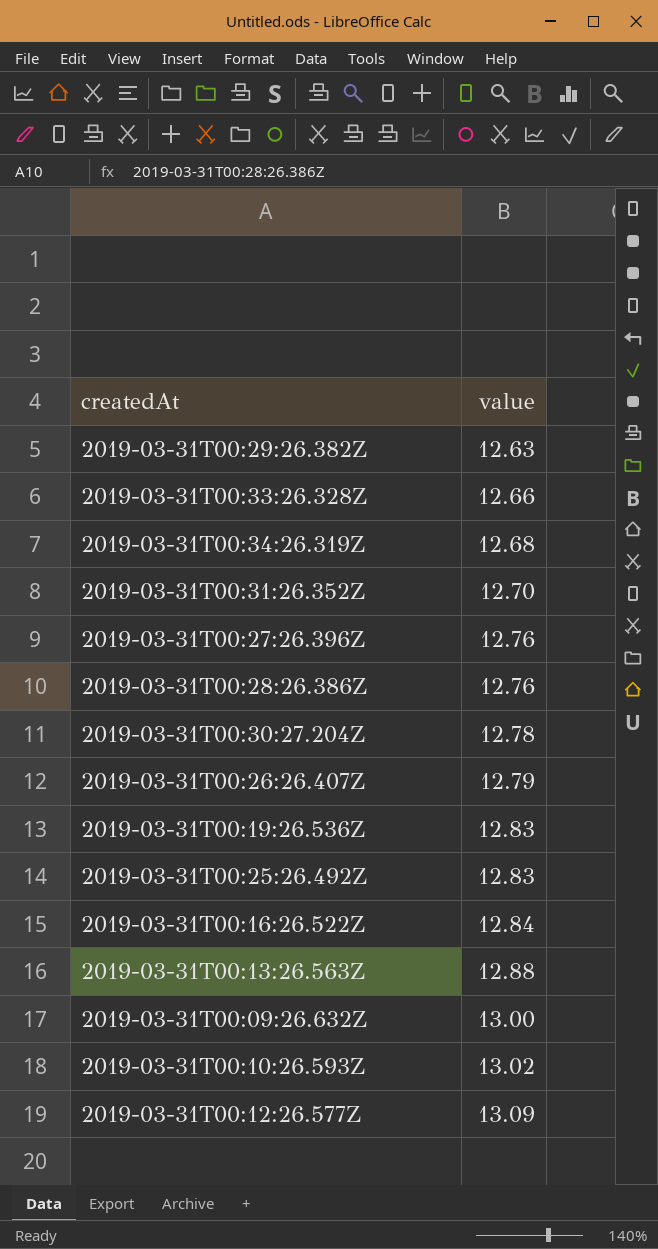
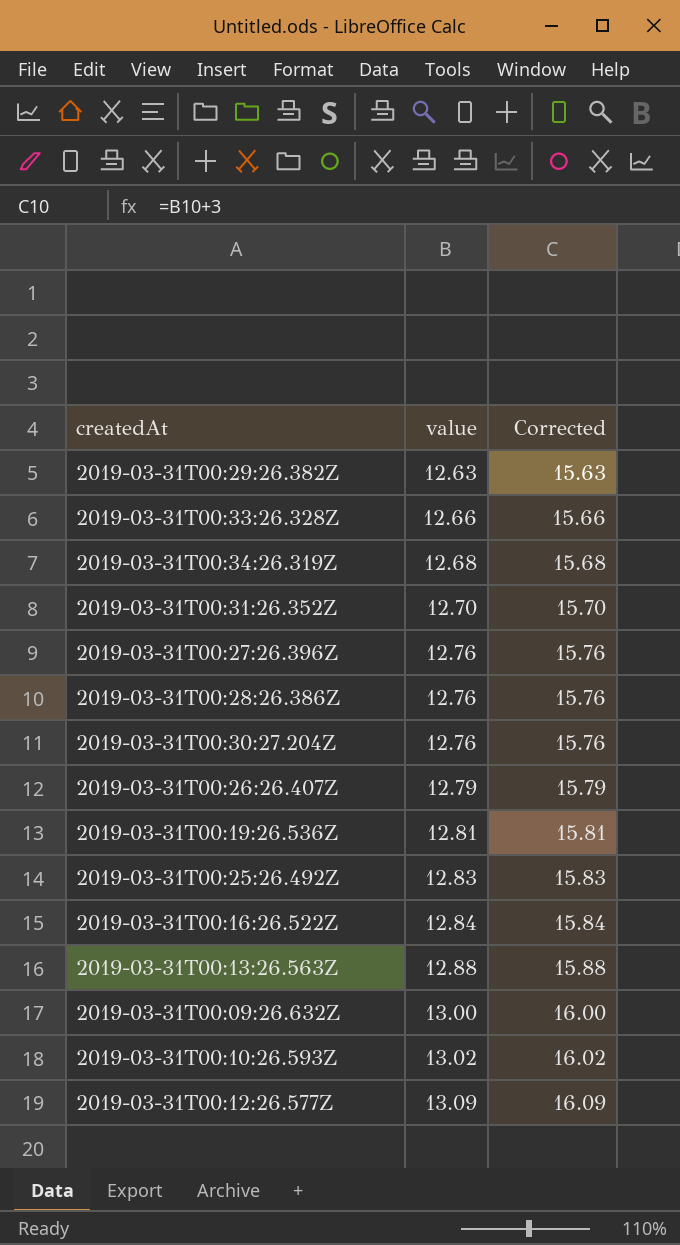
column Corrected | formula: none -> [value] + 3
2019-03-31T00:30:27.204Z | value: 12.78 -> 12.76
2019-03-31T00:19:26.536Z | value: 12.83 -> 12.81

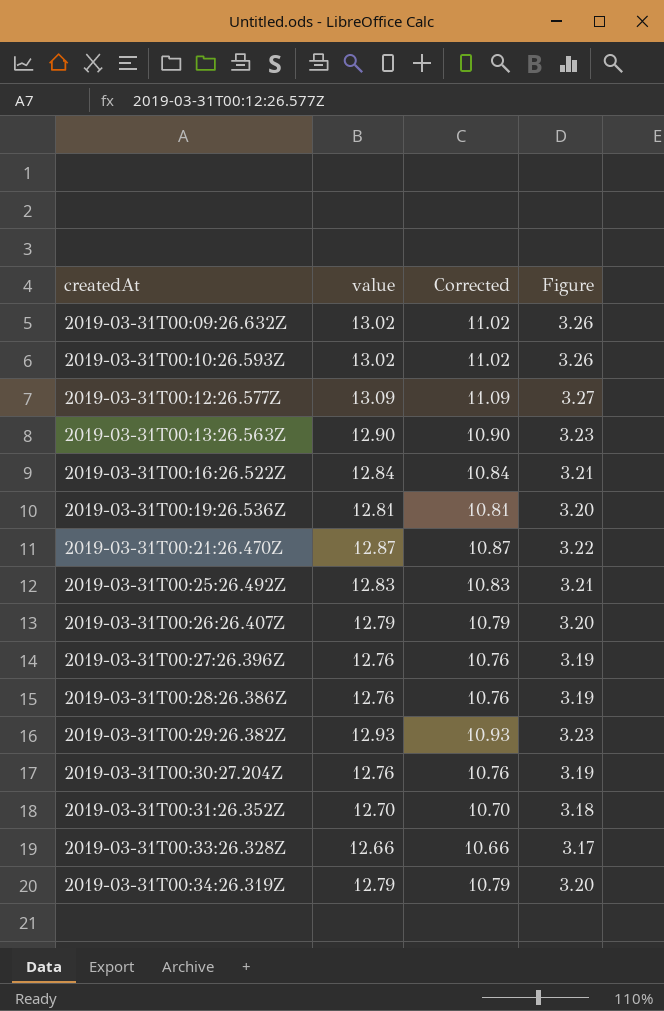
row order: value ascending -> createdAt ascending
column Corrected | formula: [value] + 3 -> [value] - 2
column Figure | formula: none -> [value] * 0.25
2019-03-31T00:09:26.632Z | value: 13.00 -> 13.02
2019-03-31T00:13:26.563Z | value: 12.88 -> 12.90
row 2019-03-31T00:21:26.470Z: none -> 12.87 | 10.87 | 3.22
2019-03-31T00:29:26.382Z | value: 12.63 -> 12.93
2019-03-31T00:34:26.319Z | value: 12.68 -> 12.79

